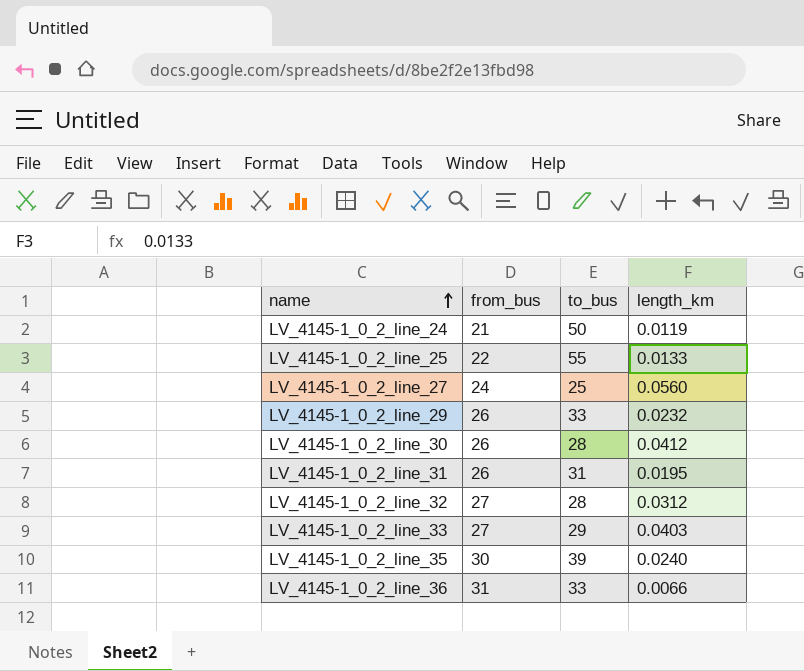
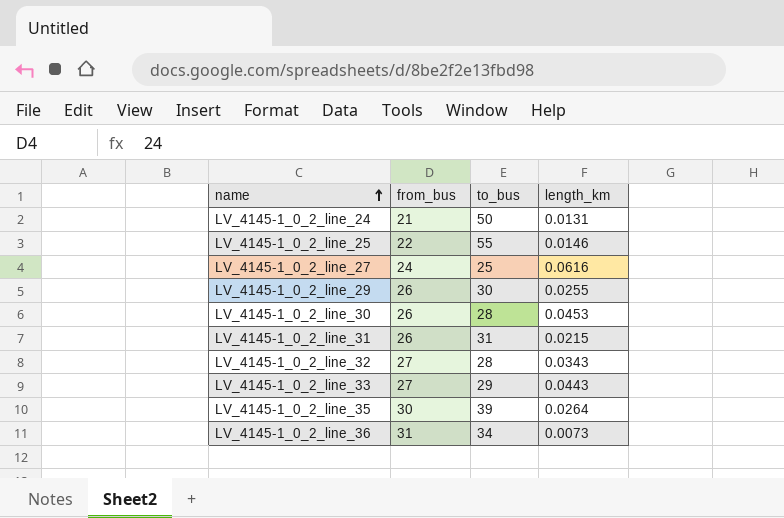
LV_4145-1_0_2_line_24 | length_km: 0.0119 -> 0.0131
LV_4145-1_0_2_line_25 | length_km: 0.0133 -> 0.0146
LV_4145-1_0_2_line_27 | length_km: 0.0560 -> 0.0616
LV_4145-1_0_2_line_29 | to_bus: 33 -> 30
LV_4145-1_0_2_line_29 | length_km: 0.0232 -> 0.0255
LV_4145-1_0_2_line_30 | length_km: 0.0412 -> 0.0453
LV_4145-1_0_2_line_31 | length_km: 0.0195 -> 0.0215
LV_4145-1_0_2_line_32 | length_km: 0.0312 -> 0.0343
LV_4145-1_0_2_line_33 | length_km: 0.0403 -> 0.0443
LV_4145-1_0_2_line_35 | length_km: 0.0240 -> 0.0264
LV_4145-1_0_2_line_36 | to_bus: 33 -> 34
LV_4145-1_0_2_line_36 | length_km: 0.0066 -> 0.0073

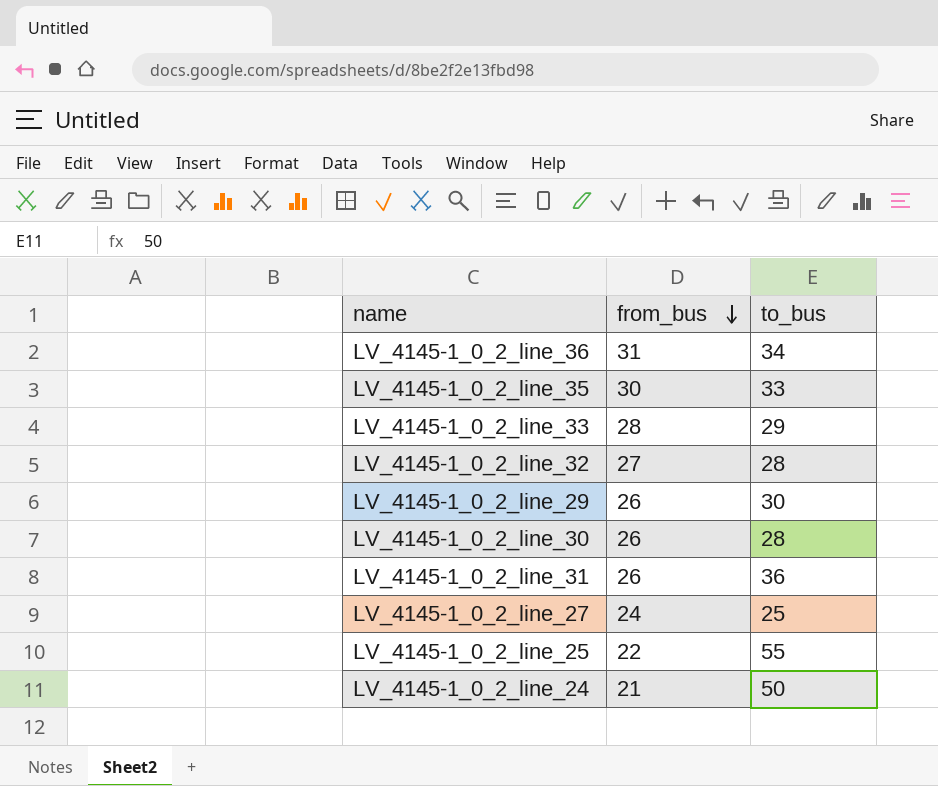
row order: name ascending -> from_bus descending
column length_km | position: 4 -> none
LV_4145-1_0_2_line_35 | to_bus: 39 -> 33
LV_4145-1_0_2_line_33 | from_bus: 27 -> 28
LV_4145-1_0_2_line_31 | to_bus: 31 -> 36

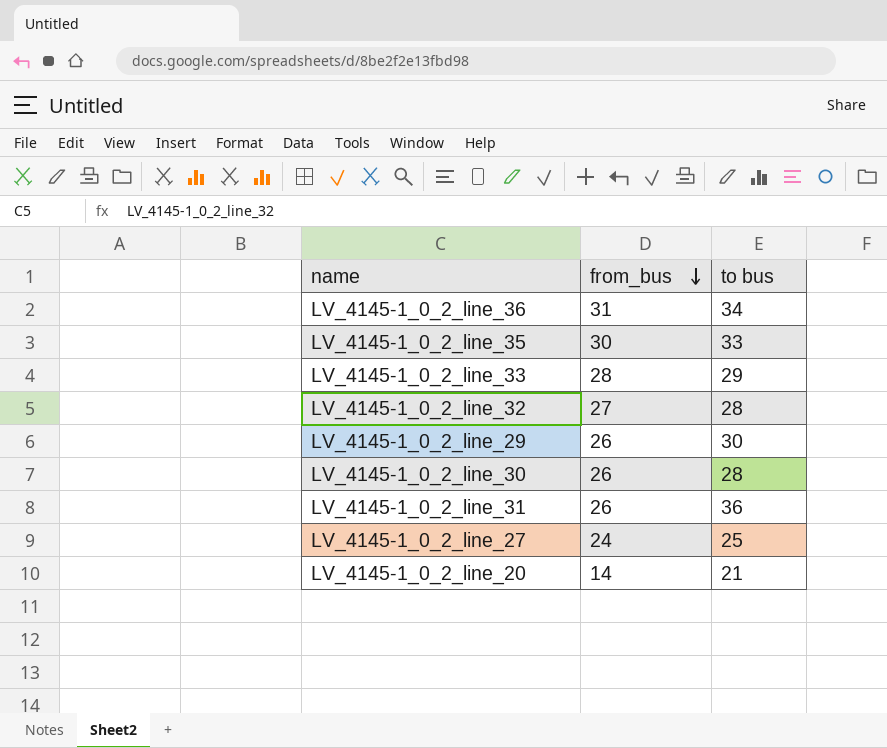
column name: to_bus -> to bus
row LV_4145-1_0_2_line_25: 22 | 55 -> none
row LV_4145-1_0_2_line_24: 21 | 50 -> none
row LV_4145-1_0_2_line_20: none -> 14 | 21

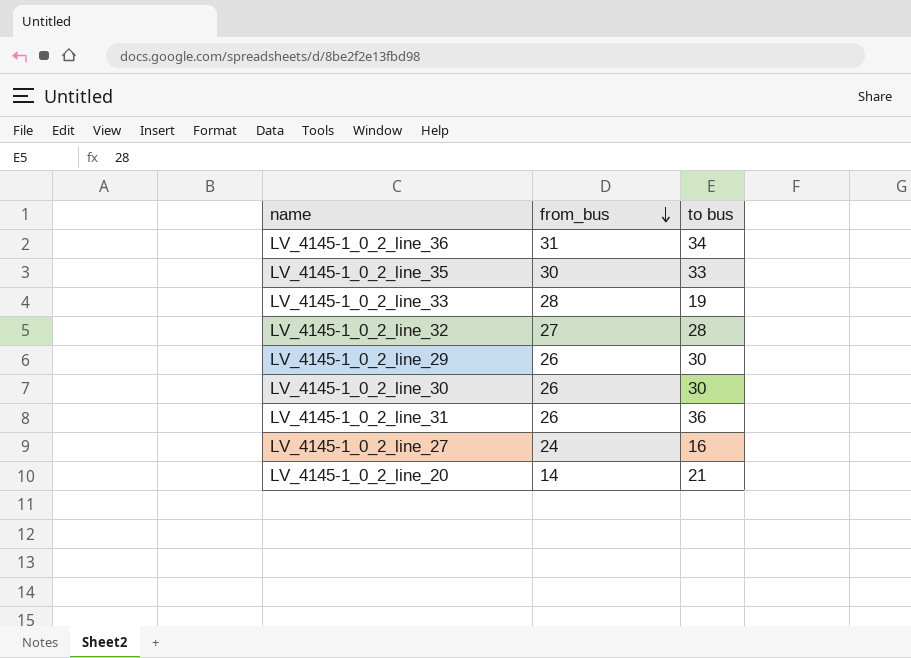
LV_4145-1_0_2_line_33 | to bus: 29 -> 19
LV_4145-1_0_2_line_30 | to bus: 28 -> 30
LV_4145-1_0_2_line_27 | to bus: 25 -> 16

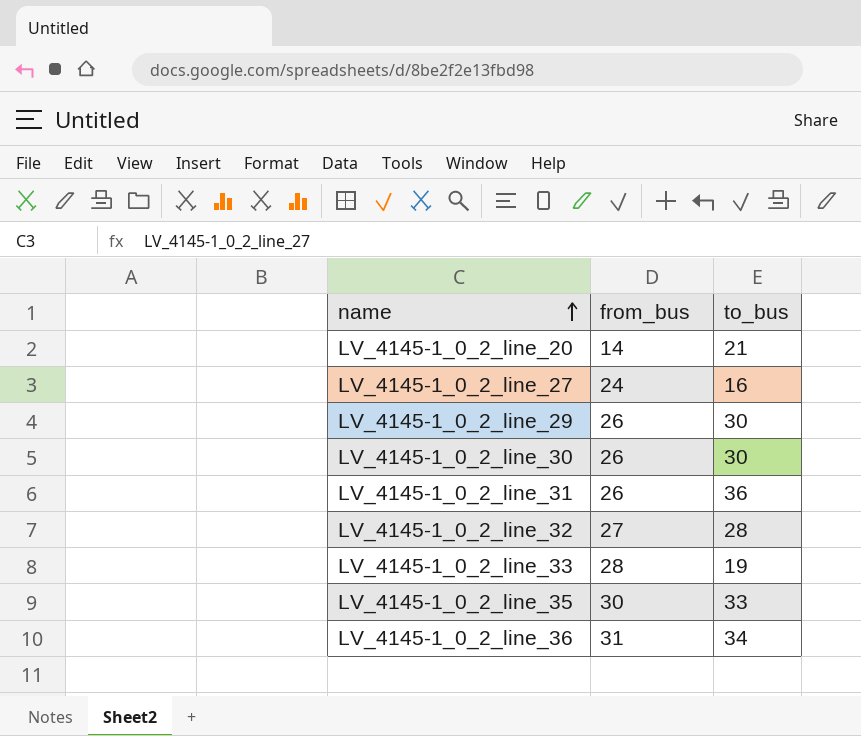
row order: from_bus descending -> name ascending
column name: to bus -> to_bus

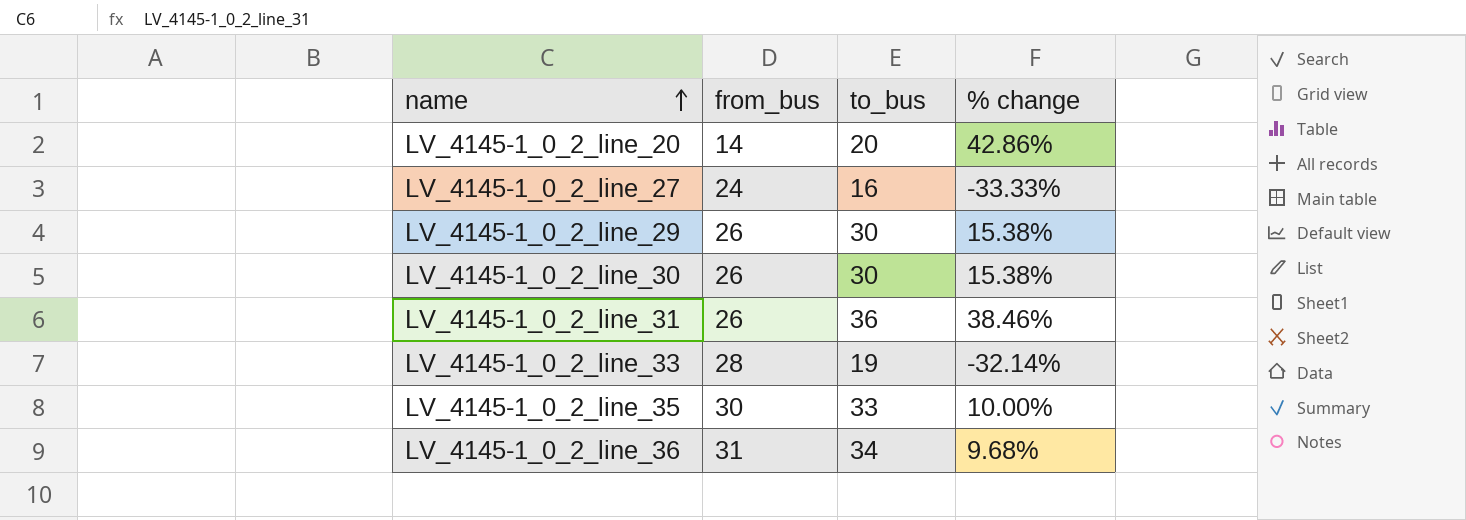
column % change | formula: none -> ([to_bus] - [from_bus]) / [from_bus]
row LV_4145-1_0_2_line_32: 27 | 28 -> none
LV_4145-1_0_2_line_20 | to_bus: 21 -> 20

